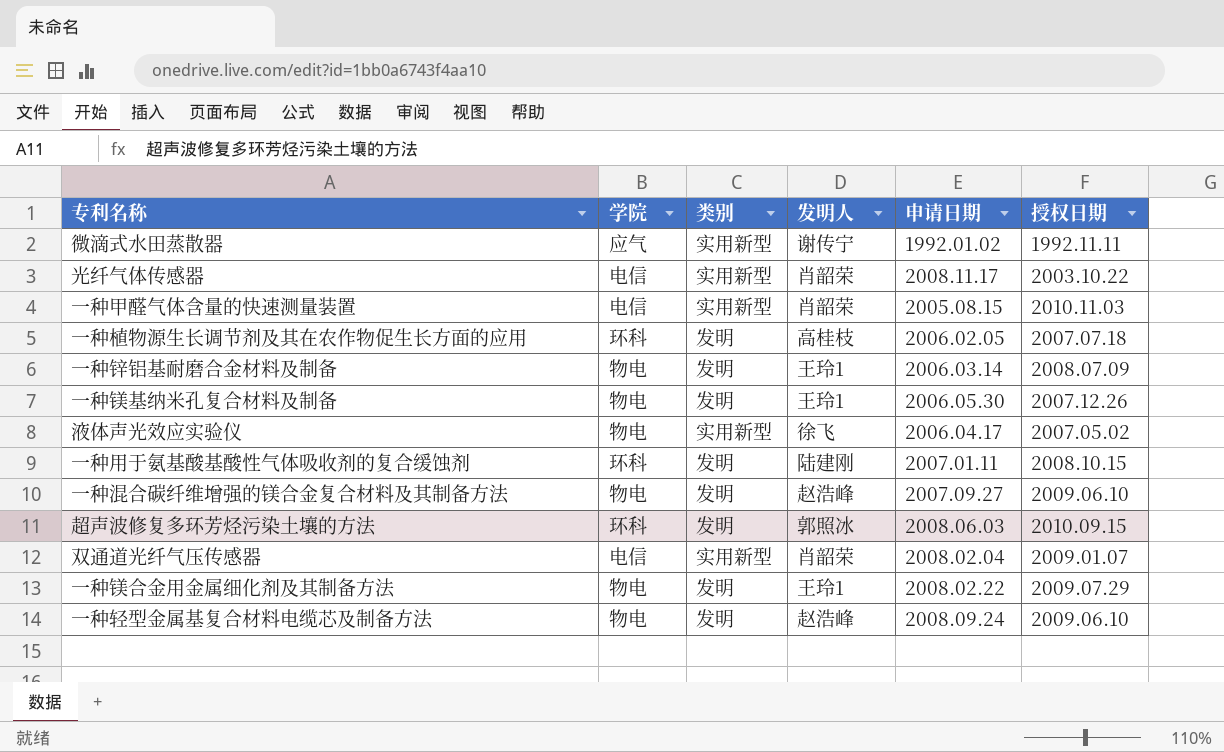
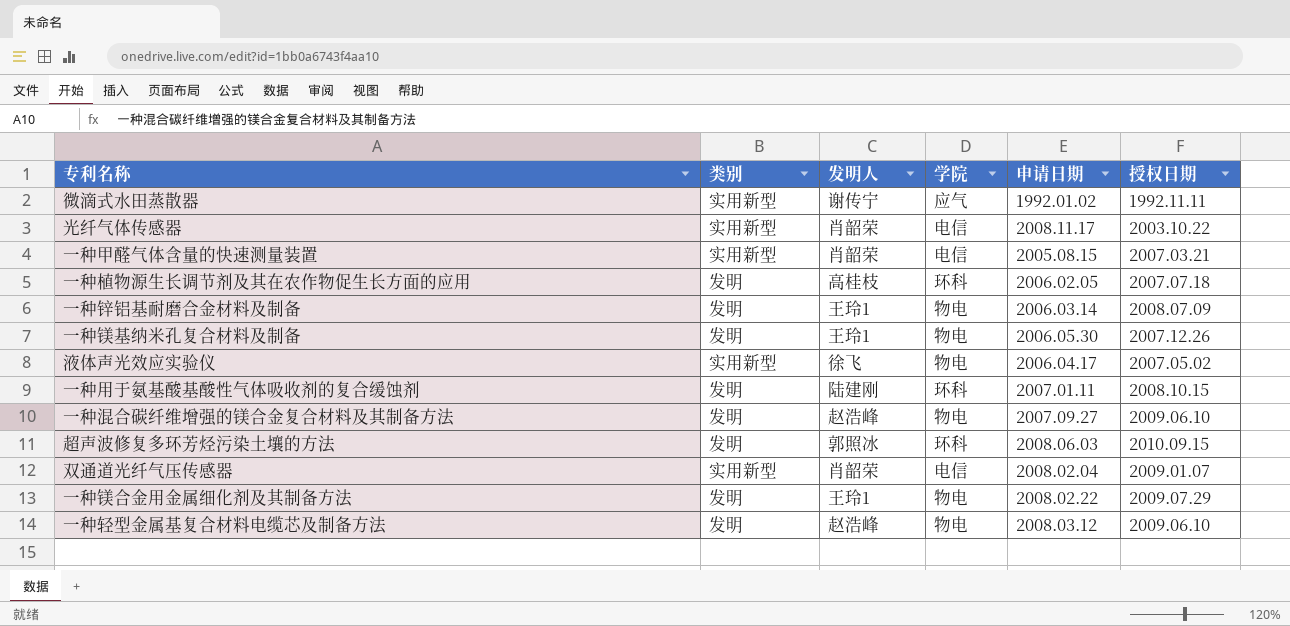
column 学院 | position: 2 -> 4
一种甲醛气体含量的快速测量装置 | 授权日期: 2010.11.03 -> 2007.03.21
一种轻型金属基复合材料电缆芯及制备方法 | 申请日期: 2008.09.24 -> 2008.03.12

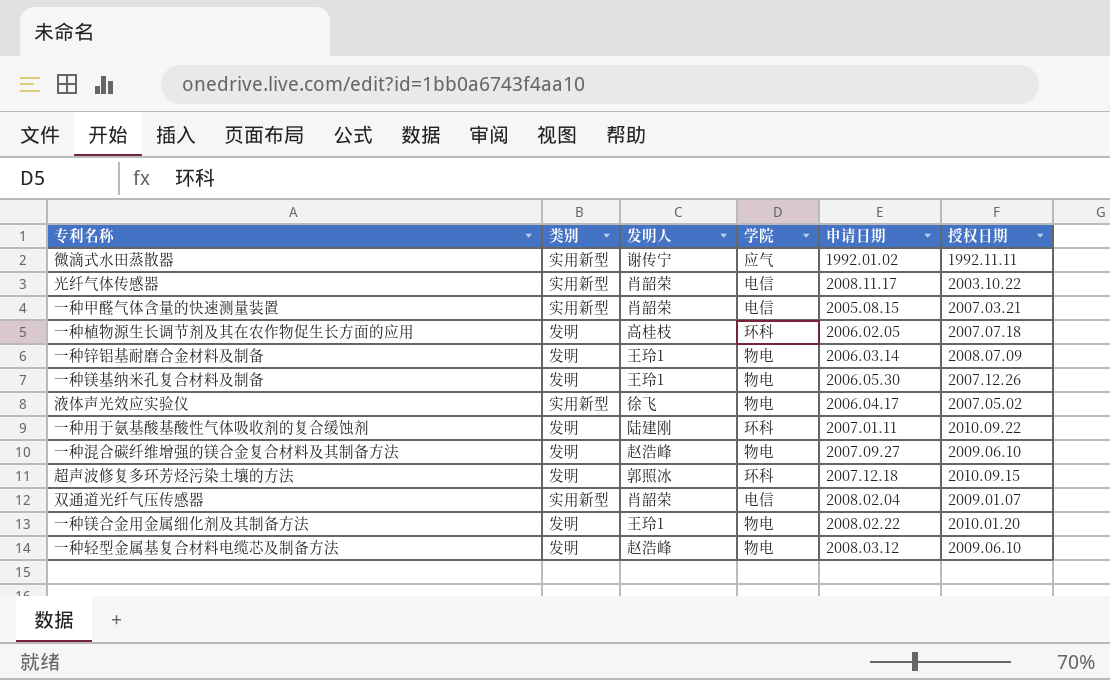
一种用于氨基酸基酸性气体吸收剂的复合缓蚀剂 | 授权日期: 2008.10.15 -> 2010.09.22
超声波修复多环芳烃污染土壤的方法 | 申请日期: 2008.06.03 -> 2007.12.18
一种镁合金用金属细化剂及其制备方法 | 授权日期: 2009.07.29 -> 2010.01.20

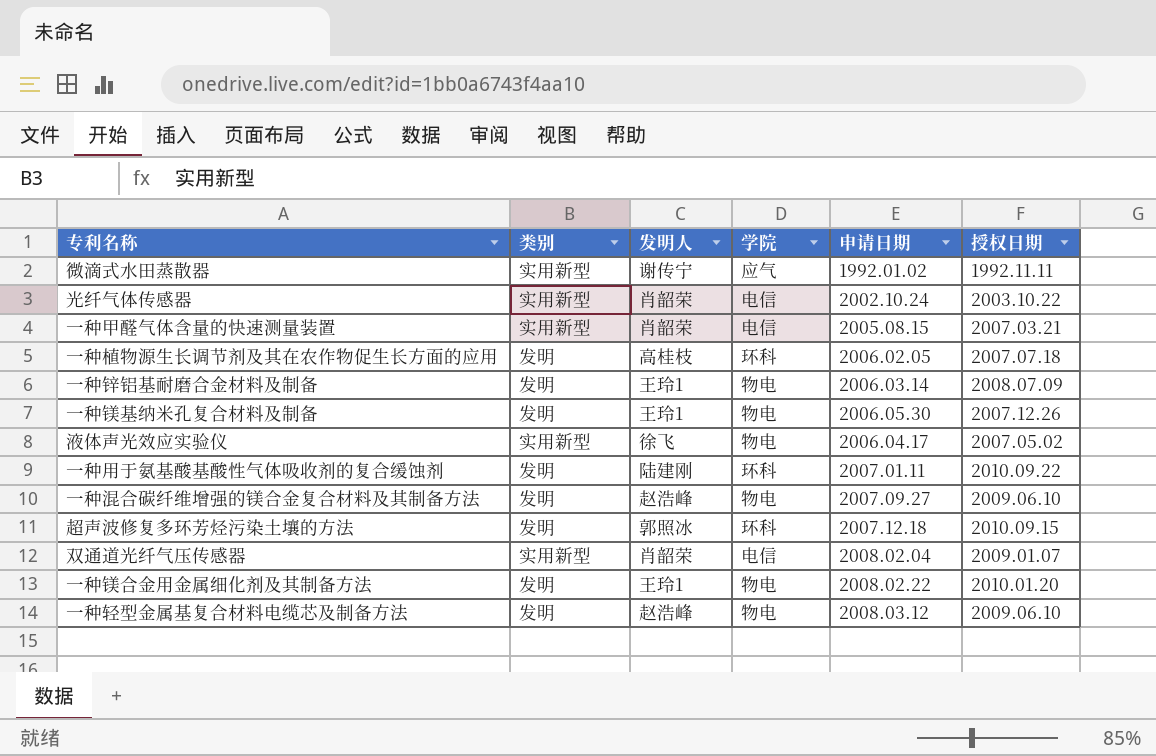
光纤气体传感器 | 申请日期: 2008.11.17 -> 2002.10.24

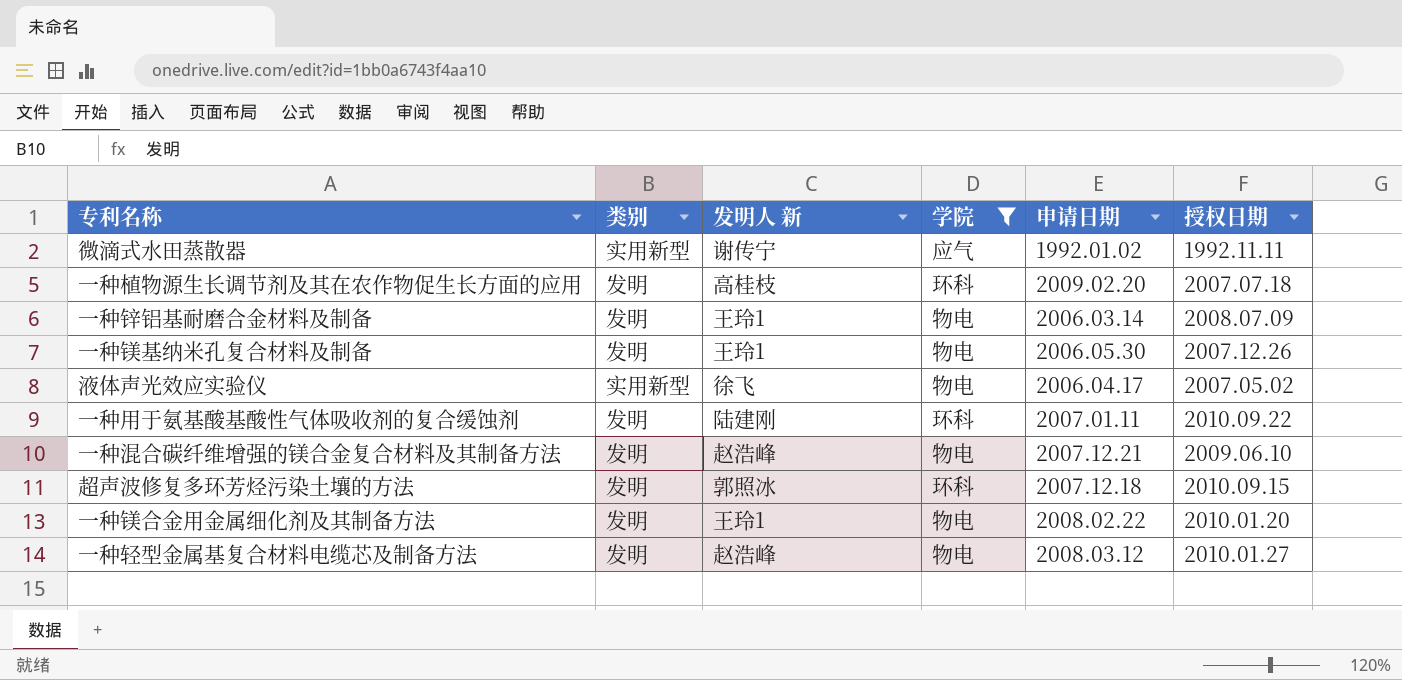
filter: none -> 学院 != 电信
column name: 发明人 -> 发明人 新
一种植物源生长调节剂及其在农作物促生长方面的应用 | 申请日期: 2006.02.05 -> 2009.02.20
一种混合碳纤维增强的镁合金复合材料及其制备方法 | 申请日期: 2007.09.27 -> 2007.12.21
一种轻型金属基复合材料电缆芯及制备方法 | 授权日期: 2009.06.10 -> 2010.01.27

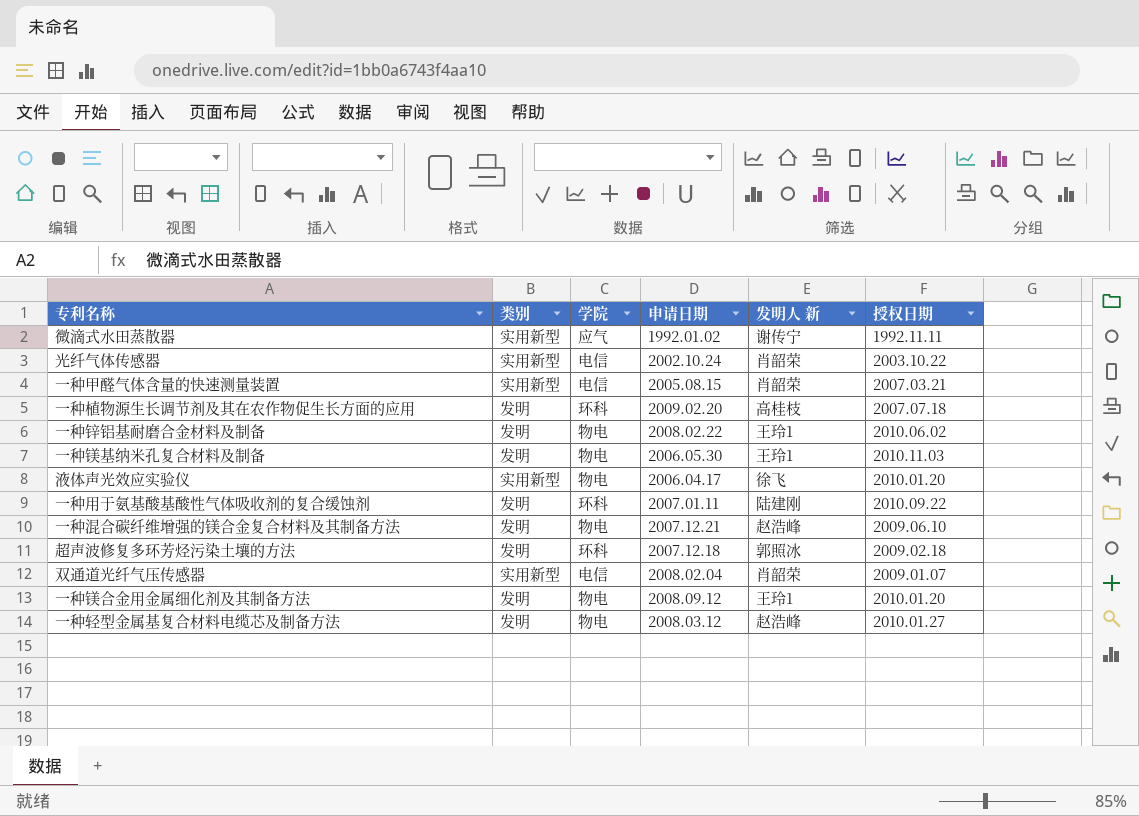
filter: 学院 != 电信 -> none
column 发明人 新 | position: 3 -> 5
一种锌铝基耐磨合金材料及制备 | 申请日期: 2006.03.14 -> 2008.02.22
一种锌铝基耐磨合金材料及制备 | 授权日期: 2008.07.09 -> 2010.06.02
一种镁基纳米孔复合材料及制备 | 授权日期: 2007.12.26 -> 2010.11.03
液体声光效应实验仪 | 授权日期: 2007.05.02 -> 2010.01.20
超声波修复多环芳烃污染土壤的方法 | 授权日期: 2010.09.15 -> 2009.02.18
一种镁合金用金属细化剂及其制备方法 | 申请日期: 2008.02.22 -> 2008.09.12

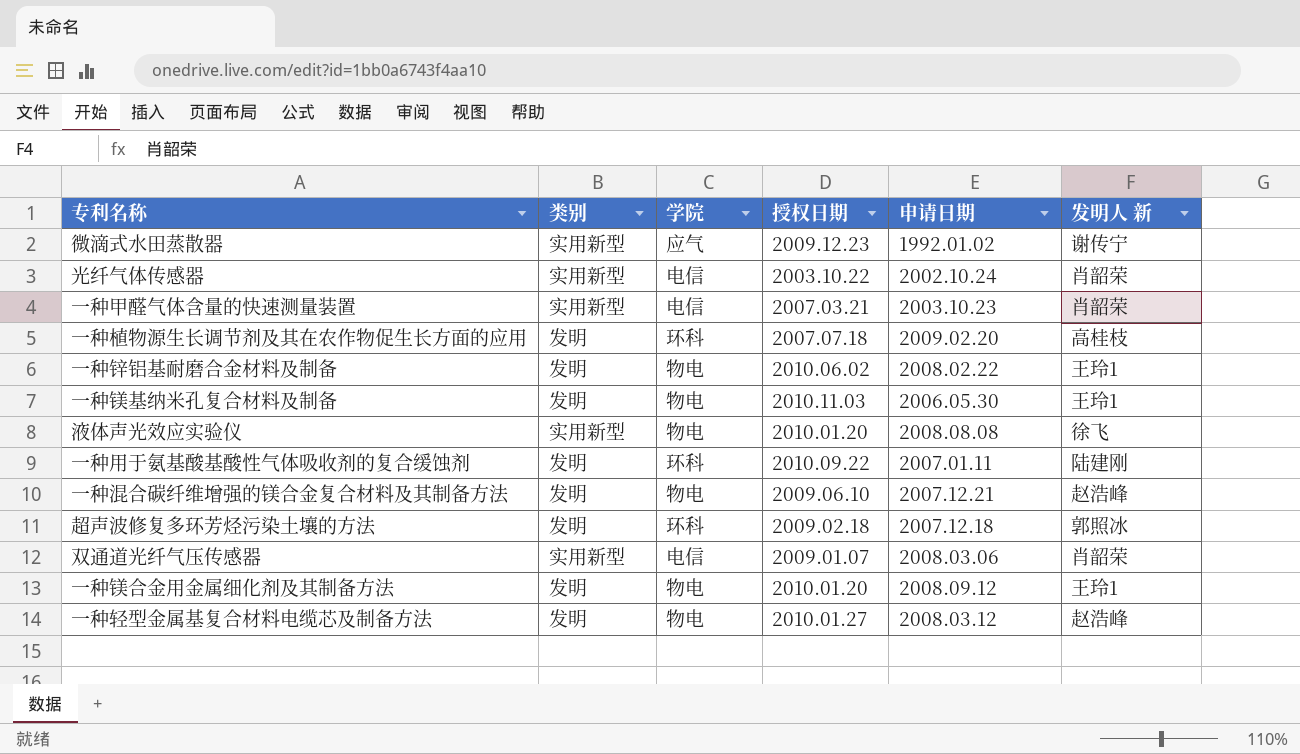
column 授权日期 | position: 6 -> 4
微滴式水田蒸散器 | 授权日期: 1992.11.11 -> 2009.12.23
一种甲醛气体含量的快速测量装置 | 申请日期: 2005.08.15 -> 2003.10.23
液体声光效应实验仪 | 申请日期: 2006.04.17 -> 2008.08.08
双通道光纤气压传感器 | 申请日期: 2008.02.04 -> 2008.03.06

